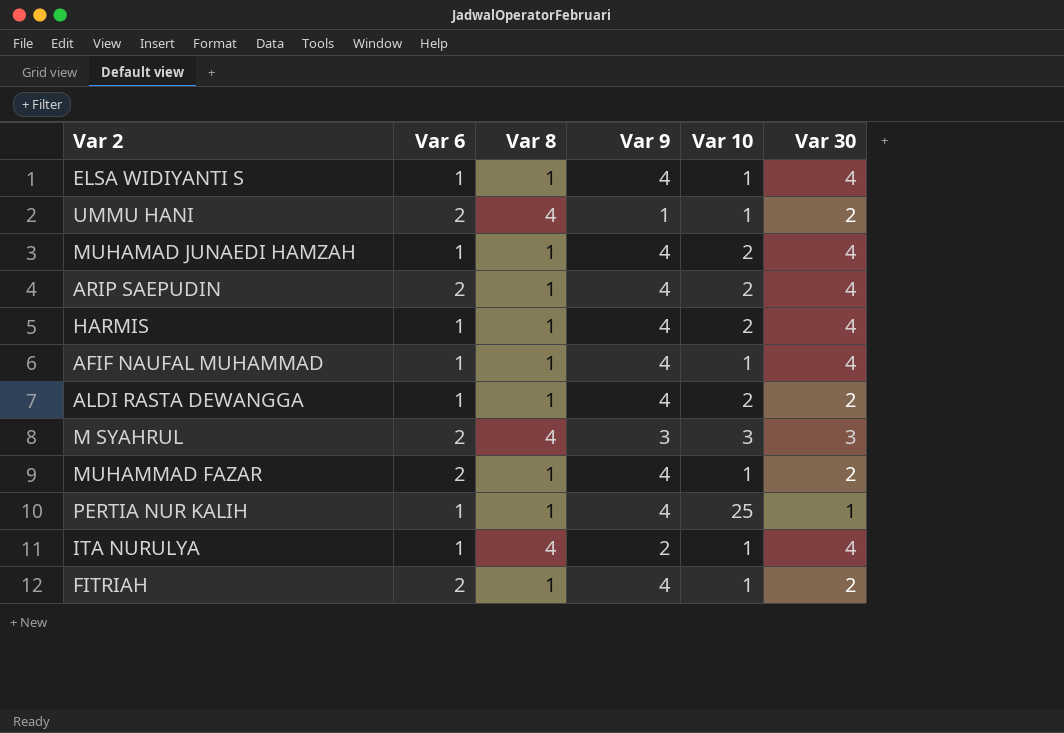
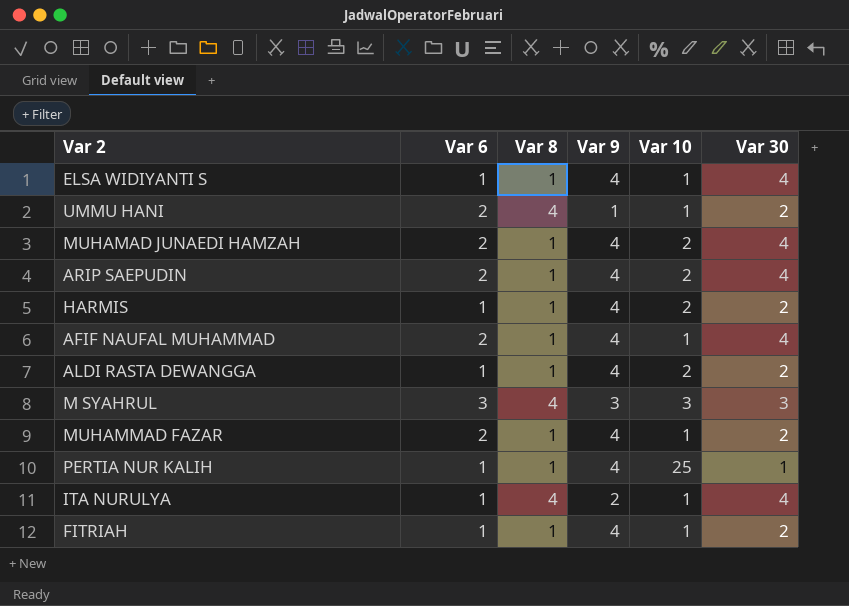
MUHAMAD JUNAEDI HAMZAH | Var 6: 1 -> 2
HARMIS | Var 30: 4 -> 2
AFIF NAUFAL MUHAMMAD | Var 6: 1 -> 2
M SYAHRUL | Var 6: 2 -> 3
FITRIAH | Var 6: 2 -> 1

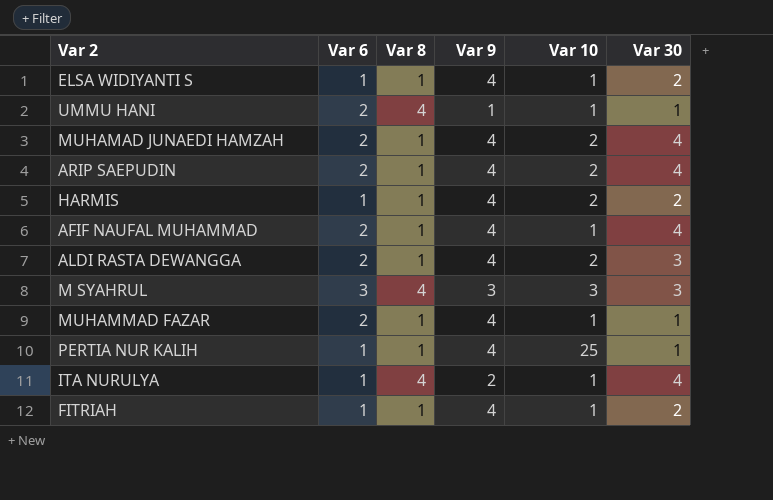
ELSA WIDIYANTI S | Var 30: 4 -> 2
UMMU HANI | Var 30: 2 -> 1
ALDI RASTA DEWANGGA | Var 6: 1 -> 2
ALDI RASTA DEWANGGA | Var 30: 2 -> 3
MUHAMMAD FAZAR | Var 30: 2 -> 1

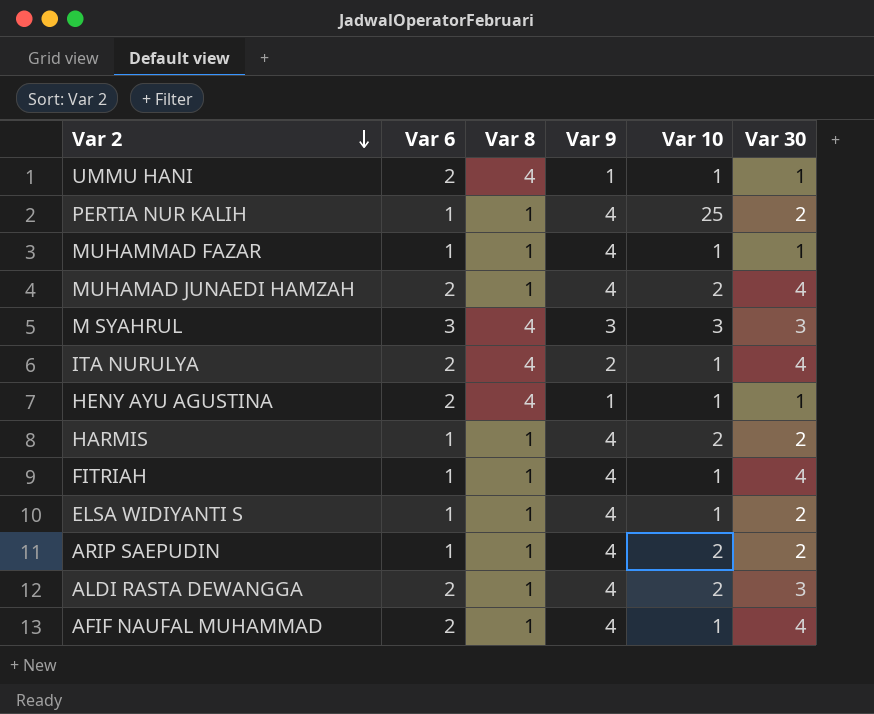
row order: none -> Var 2 descending
PERTIA NUR KALIH | Var 30: 1 -> 2
MUHAMMAD FAZAR | Var 6: 2 -> 1
ITA NURULYA | Var 6: 1 -> 2
row HENY AYU AGUSTINA: none -> 2 | 4 | 1 | 1 | 1
FITRIAH | Var 30: 2 -> 4
ARIP SAEPUDIN | Var 6: 2 -> 1
ARIP SAEPUDIN | Var 30: 4 -> 2

